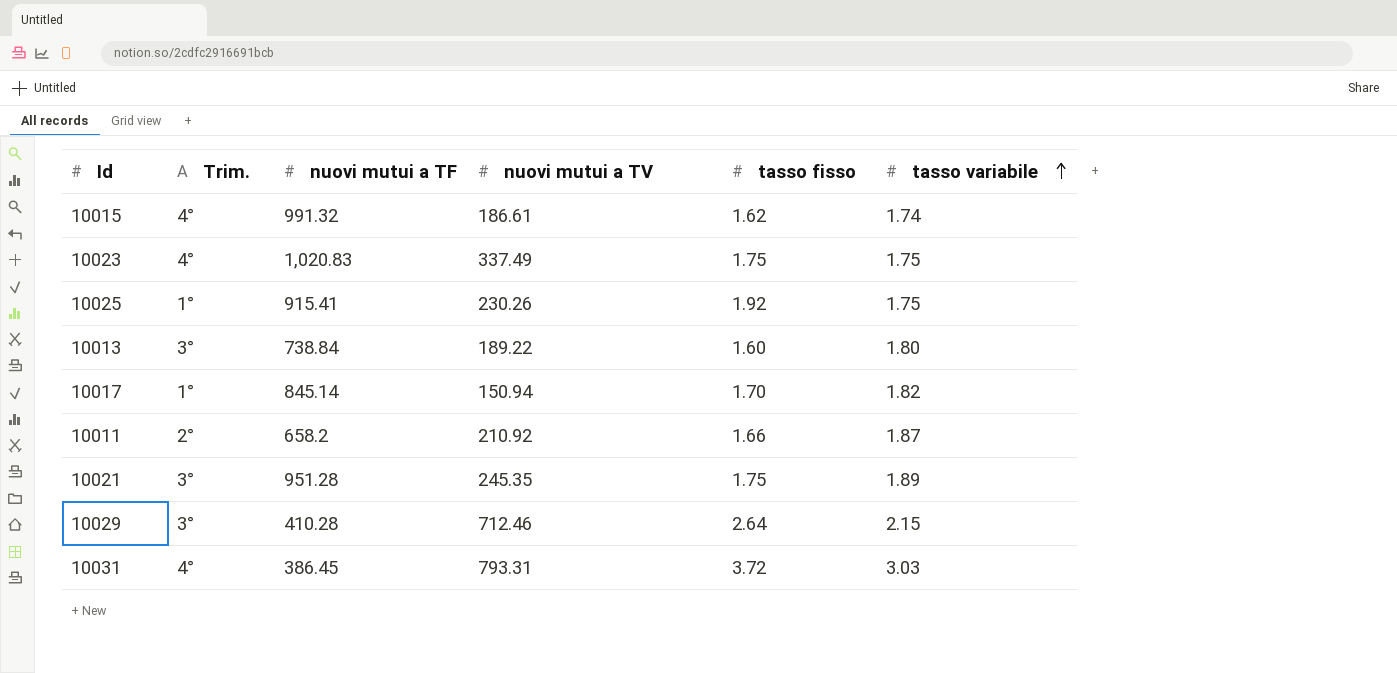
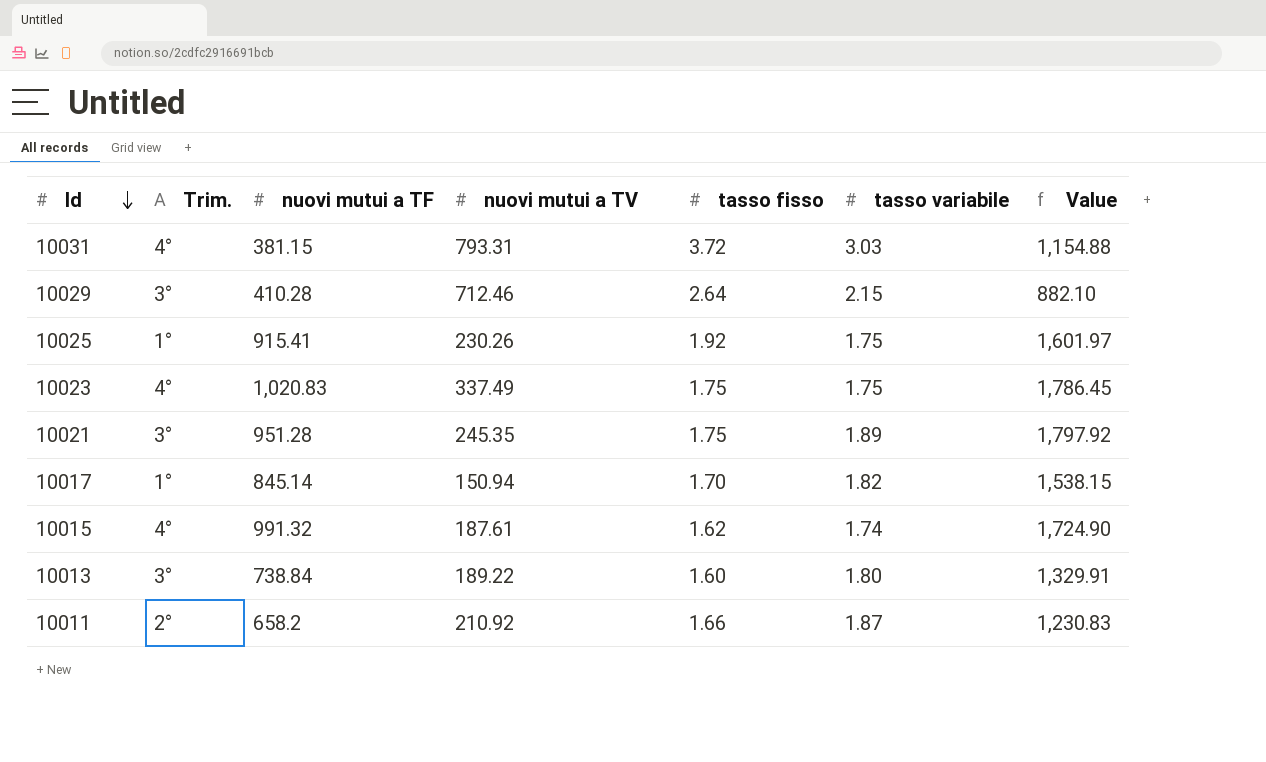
row order: tasso variabile ascending -> Id descending
column Value | formula: none -> [nuovi mutui a TF] * [tasso variabile]
10031 | nuovi mutui a TF: 386.45 -> 381.15
10015 | nuovi mutui a TV: 186.61 -> 187.61

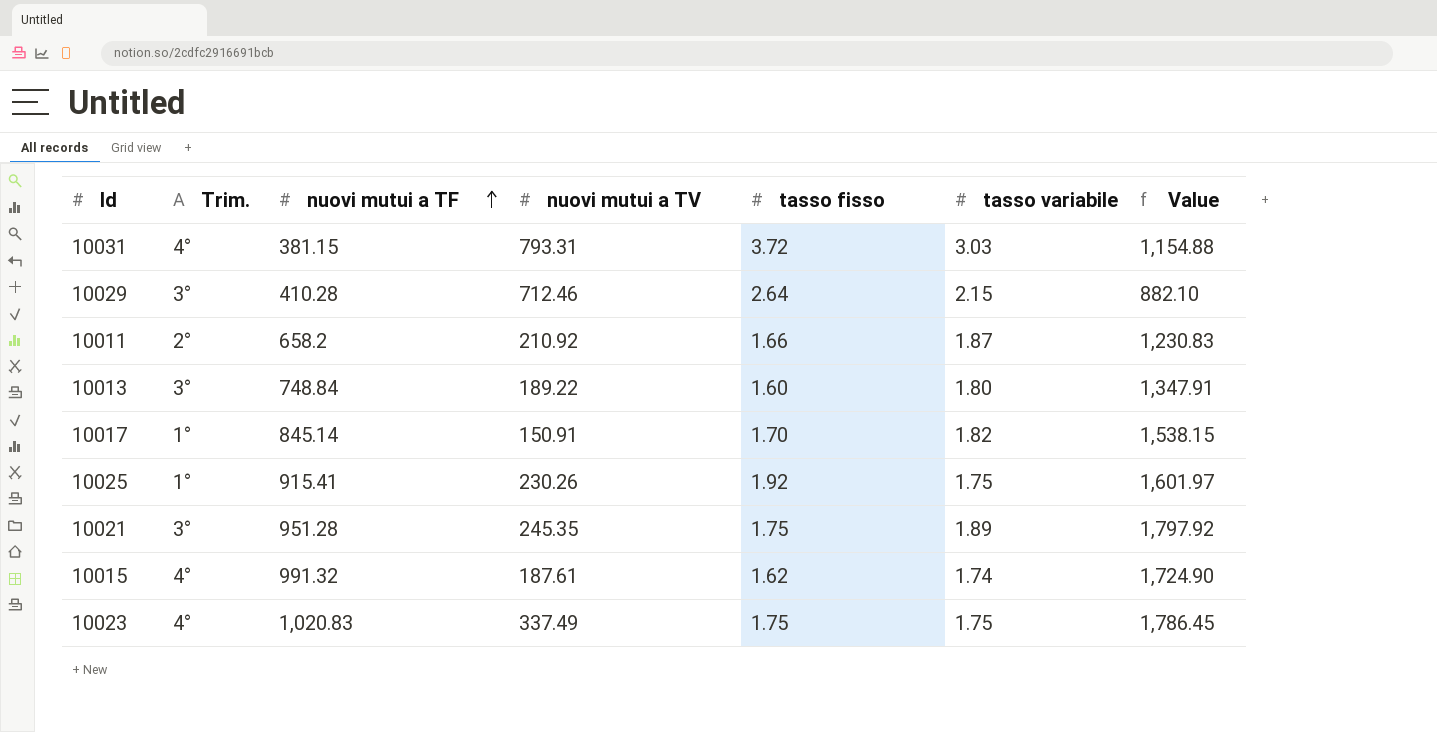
row order: Id descending -> nuovi mutui a TF ascending
10013 | nuovi mutui a TF: 738.84 -> 748.84
10013 | Value: 1,329.91 -> 1,347.91
10017 | nuovi mutui a TV: 150.94 -> 150.91

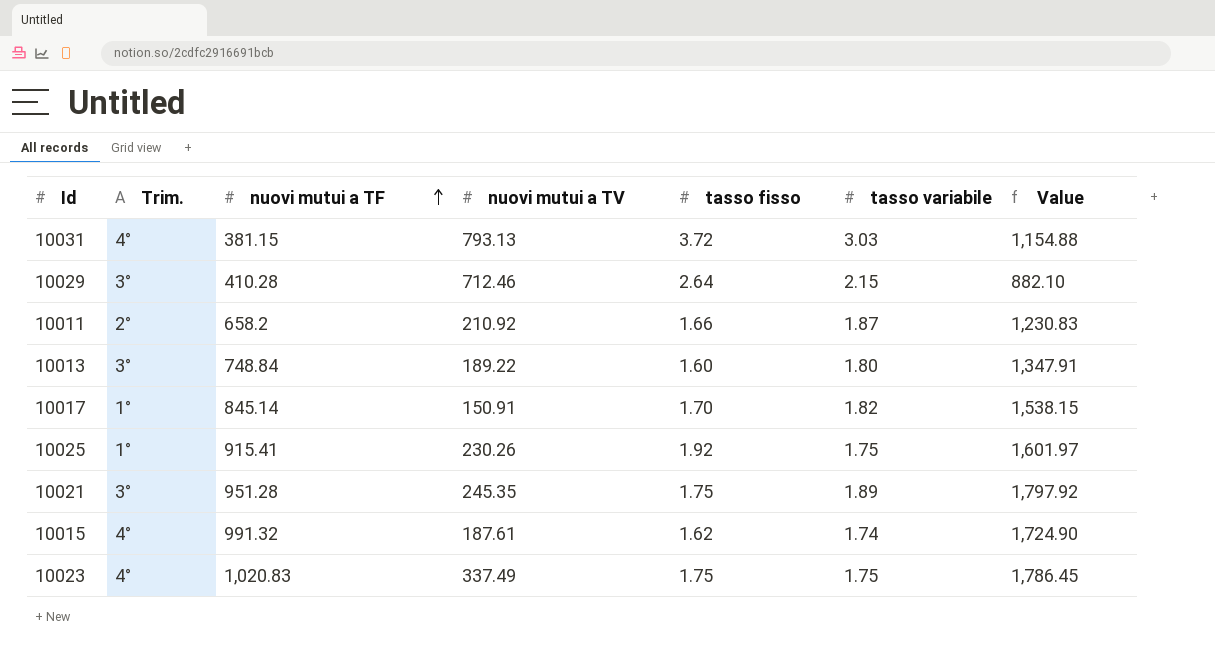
10031 | nuovi mutui a TV: 793.31 -> 793.13

